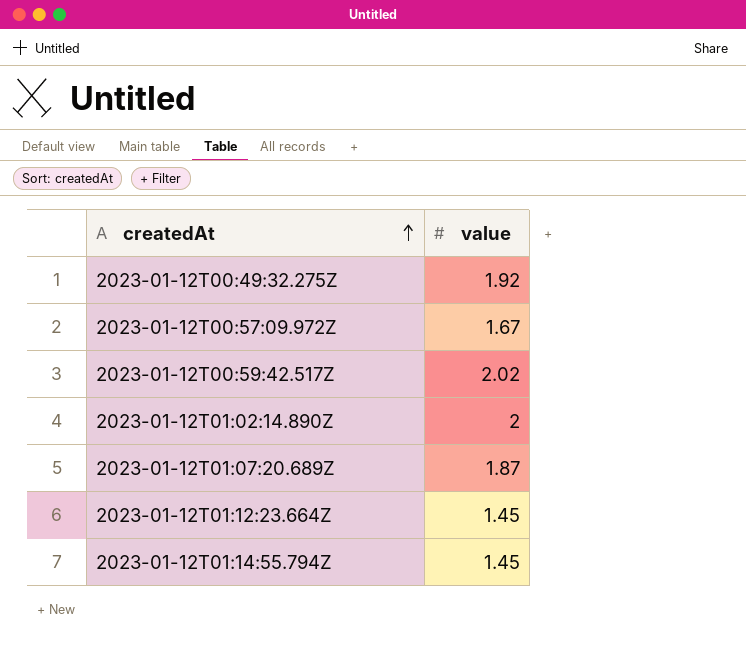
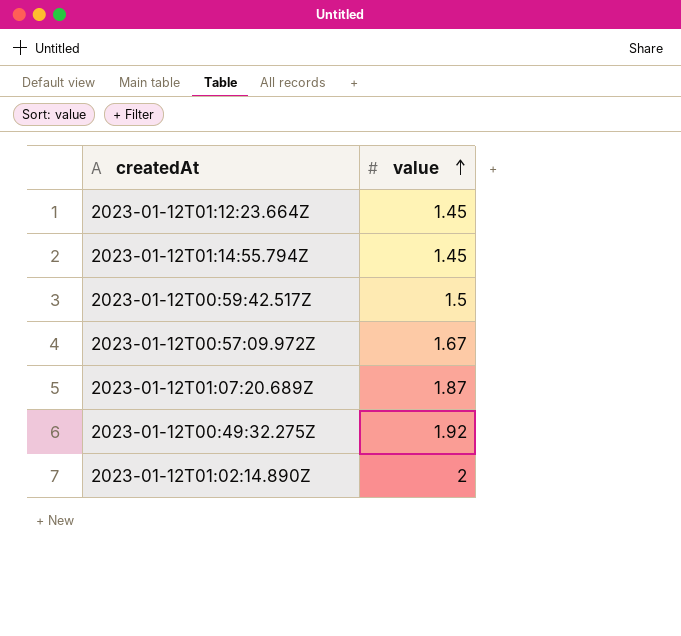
row order: createdAt ascending -> value ascending
2023-01-12T00:59:42.517Z | value: 2.02 -> 1.5

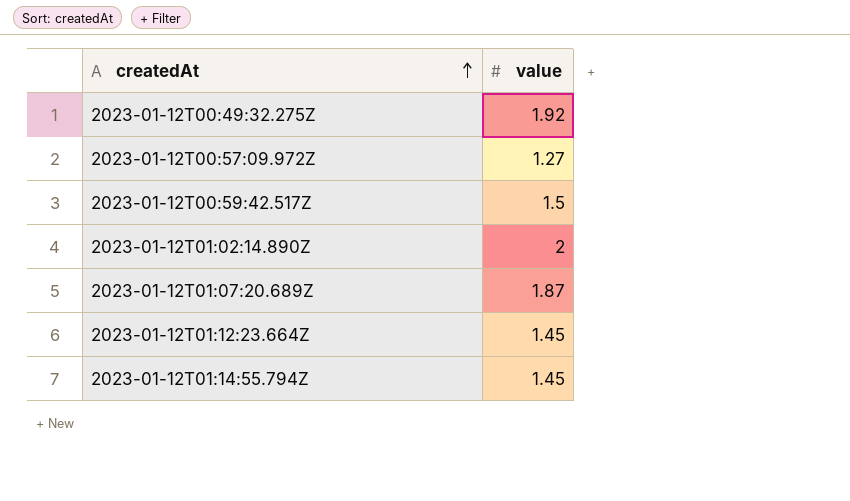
row order: value ascending -> createdAt ascending
2023-01-12T00:57:09.972Z | value: 1.67 -> 1.27

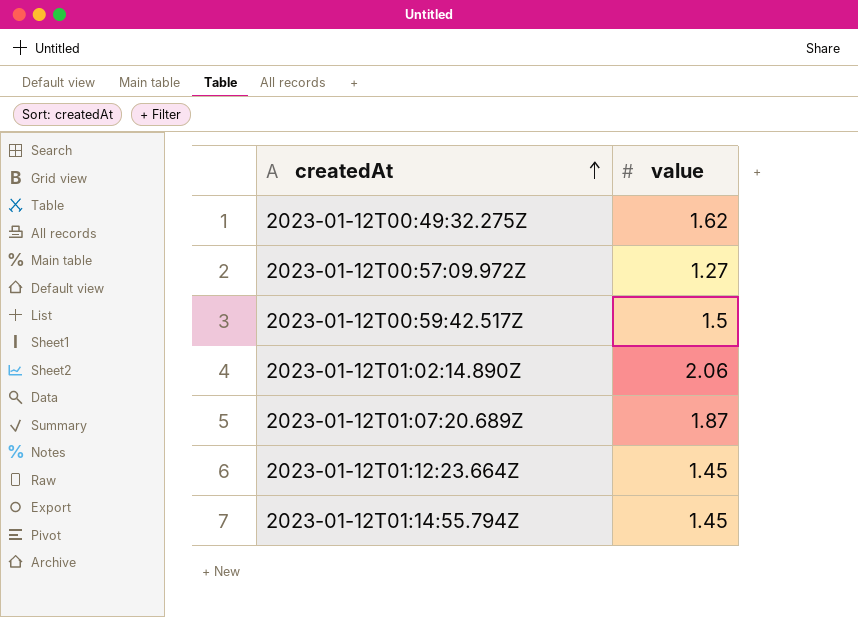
2023-01-12T00:49:32.275Z | value: 1.92 -> 1.62
2023-01-12T01:02:14.890Z | value: 2 -> 2.06

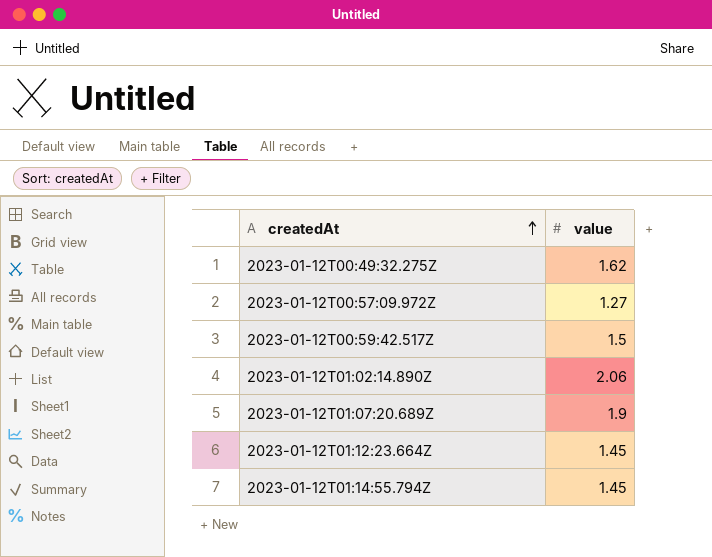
2023-01-12T01:07:20.689Z | value: 1.87 -> 1.9

